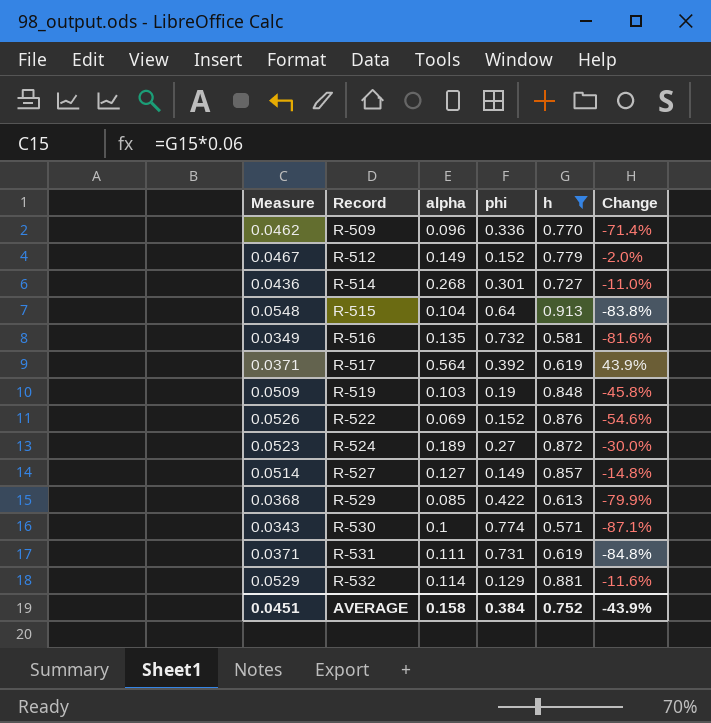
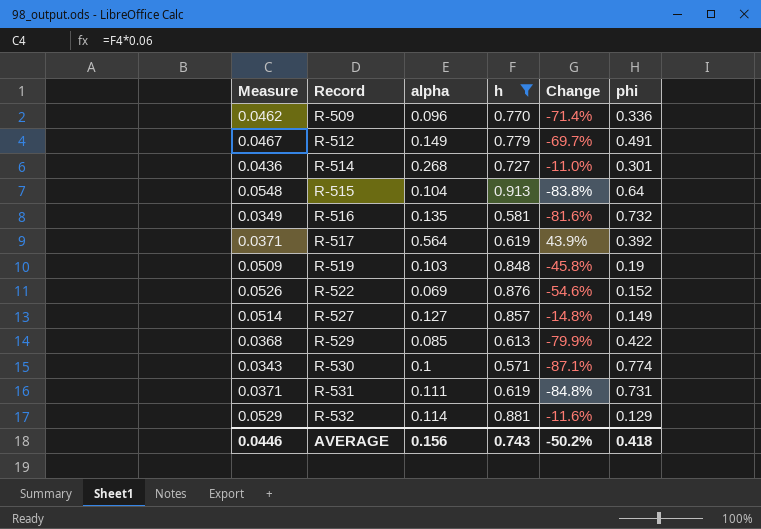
column phi | position: 4 -> 6
row R-524: 0.0523 | 0.189 | 0.27 | 0.872 | -30.0% -> none
R-512 | Change: -2.0% -> -69.7%
R-512 | phi: 0.152 -> 0.491
AVERAGE | Measure: 0.0451 -> 0.0446
AVERAGE | alpha: 0.158 -> 0.156
AVERAGE | h: 0.752 -> 0.743
AVERAGE | Change: -43.9% -> -50.2%
AVERAGE | phi: 0.384 -> 0.418

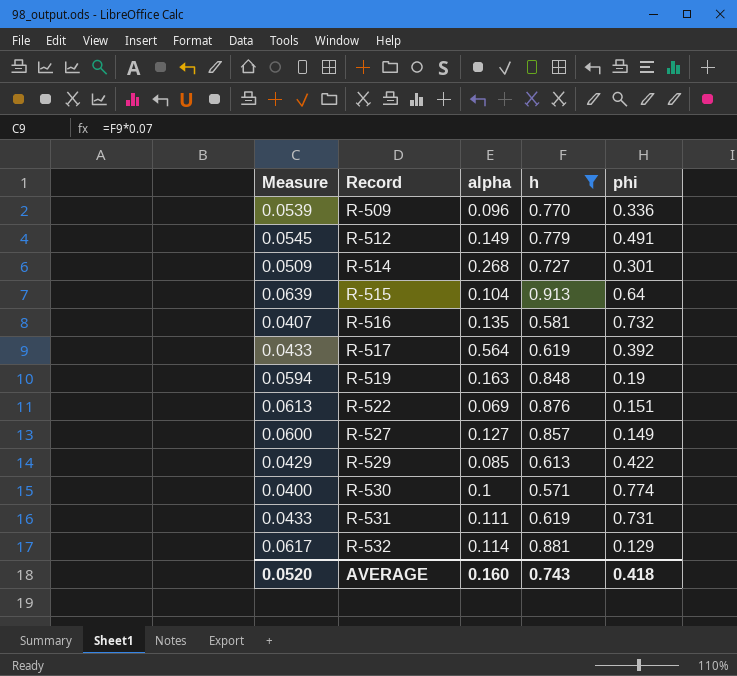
column Change | formula: ([alpha] - [phi]) / [phi] -> none
column Measure | formula: [h] * 0.06 -> [h] * 0.07
R-519 | alpha: 0.103 -> 0.163
R-522 | phi: 0.152 -> 0.151
AVERAGE | Measure: 0.0446 -> 0.0520
AVERAGE | alpha: 0.156 -> 0.160

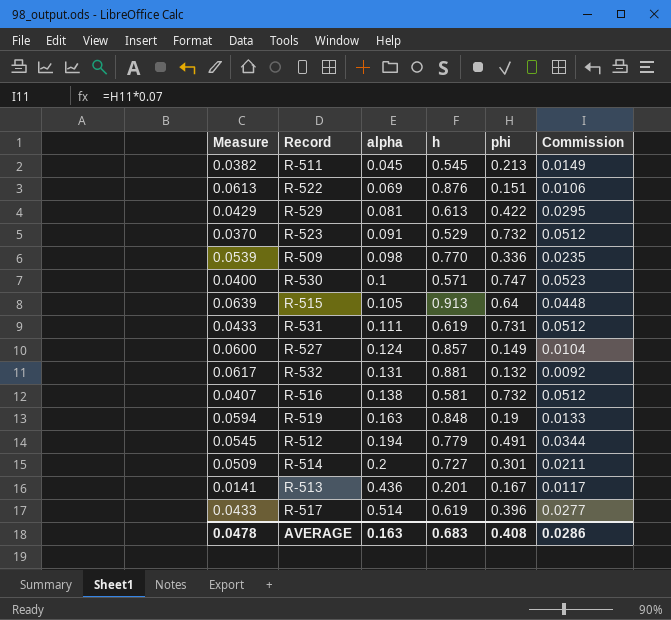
filter: h >= 0.571 -> none
row order: Record ascending -> alpha ascending
column Commission | formula: none -> [phi] * 0.07
R-529 | alpha: 0.085 -> 0.081
R-509 | alpha: 0.096 -> 0.098
R-530 | phi: 0.774 -> 0.747
R-515 | alpha: 0.104 -> 0.105
R-527 | alpha: 0.127 -> 0.124
R-532 | alpha: 0.114 -> 0.131
R-532 | phi: 0.129 -> 0.132
R-516 | alpha: 0.135 -> 0.138
R-512 | alpha: 0.149 -> 0.194
R-514 | alpha: 0.268 -> 0.2
R-517 | alpha: 0.564 -> 0.514
R-517 | phi: 0.392 -> 0.396
AVERAGE | Measure: 0.0520 -> 0.0478
AVERAGE | alpha: 0.160 -> 0.163
AVERAGE | h: 0.743 -> 0.683
AVERAGE | phi: 0.418 -> 0.408

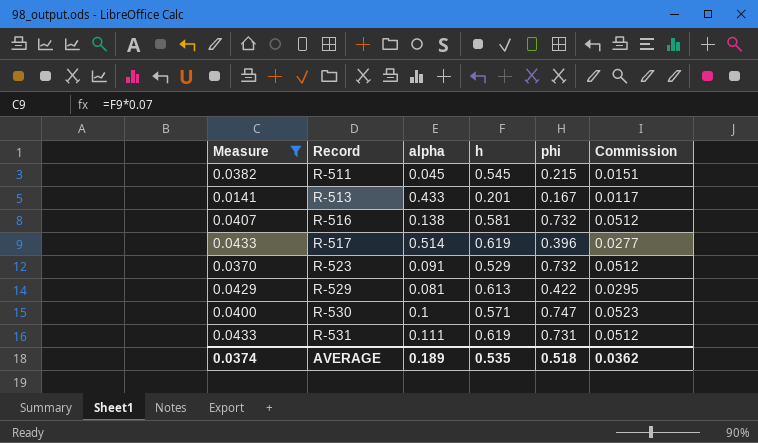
filter: none -> Measure <= 0.0433
row order: alpha ascending -> Record ascending
R-511 | phi: 0.213 -> 0.215
R-511 | Commission: 0.0149 -> 0.0151
R-513 | alpha: 0.436 -> 0.433
AVERAGE | Measure: 0.0478 -> 0.0374
AVERAGE | alpha: 0.163 -> 0.189
AVERAGE | h: 0.683 -> 0.535
AVERAGE | phi: 0.408 -> 0.518
AVERAGE | Commission: 0.0286 -> 0.0362

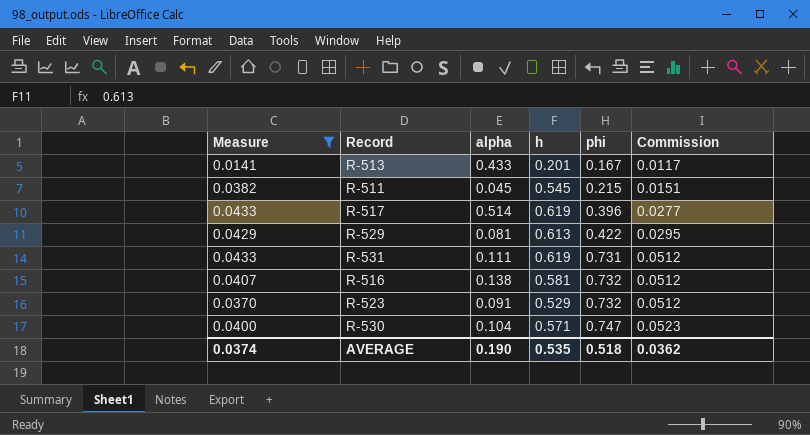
row order: Record ascending -> phi ascending
R-530 | alpha: 0.1 -> 0.104
AVERAGE | alpha: 0.189 -> 0.190

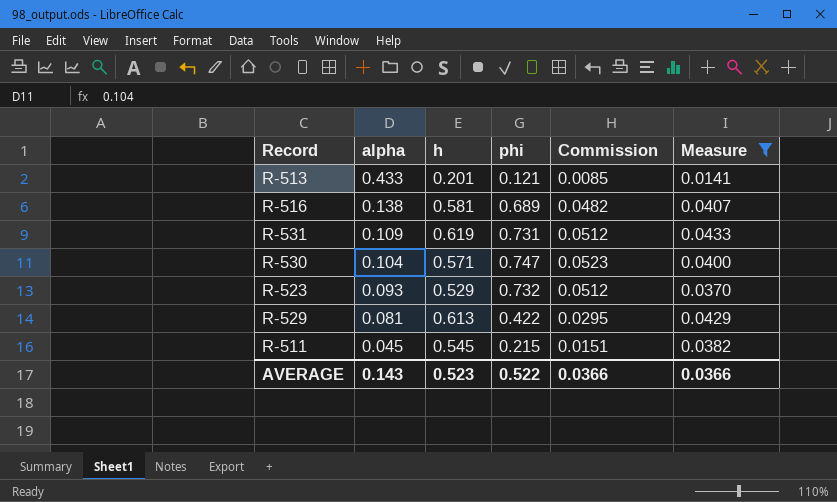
row order: phi ascending -> alpha descending
column Measure | position: 1 -> 6
row R-517: 0.0433 | 0.514 | 0.619 | 0.396 | 0.0277 -> none
R-513 | phi: 0.167 -> 0.121
R-513 | Commission: 0.0117 -> 0.0085
R-516 | phi: 0.732 -> 0.689
R-516 | Commission: 0.0512 -> 0.0482
R-531 | alpha: 0.111 -> 0.109
R-523 | alpha: 0.091 -> 0.093
AVERAGE | alpha: 0.190 -> 0.143
AVERAGE | h: 0.535 -> 0.523
AVERAGE | phi: 0.518 -> 0.522
AVERAGE | Commission: 0.0362 -> 0.0366
AVERAGE | Measure: 0.0374 -> 0.0366

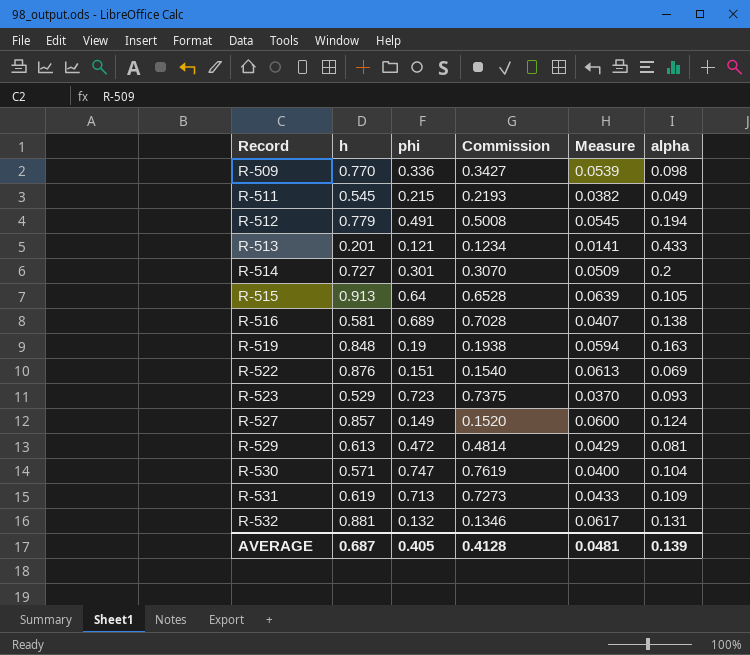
filter: Measure <= 0.0433 -> none
row order: alpha descending -> Record ascending
column Commission | formula: [phi] * 0.07 -> [phi] * 1.02
column alpha | position: 2 -> 6
R-511 | alpha: 0.045 -> 0.049
R-523 | phi: 0.732 -> 0.723
R-529 | phi: 0.422 -> 0.472
R-531 | phi: 0.731 -> 0.713
AVERAGE | h: 0.523 -> 0.687
AVERAGE | phi: 0.522 -> 0.405
AVERAGE | Commission: 0.0366 -> 0.4128
AVERAGE | Measure: 0.0366 -> 0.0481
AVERAGE | alpha: 0.143 -> 0.139

